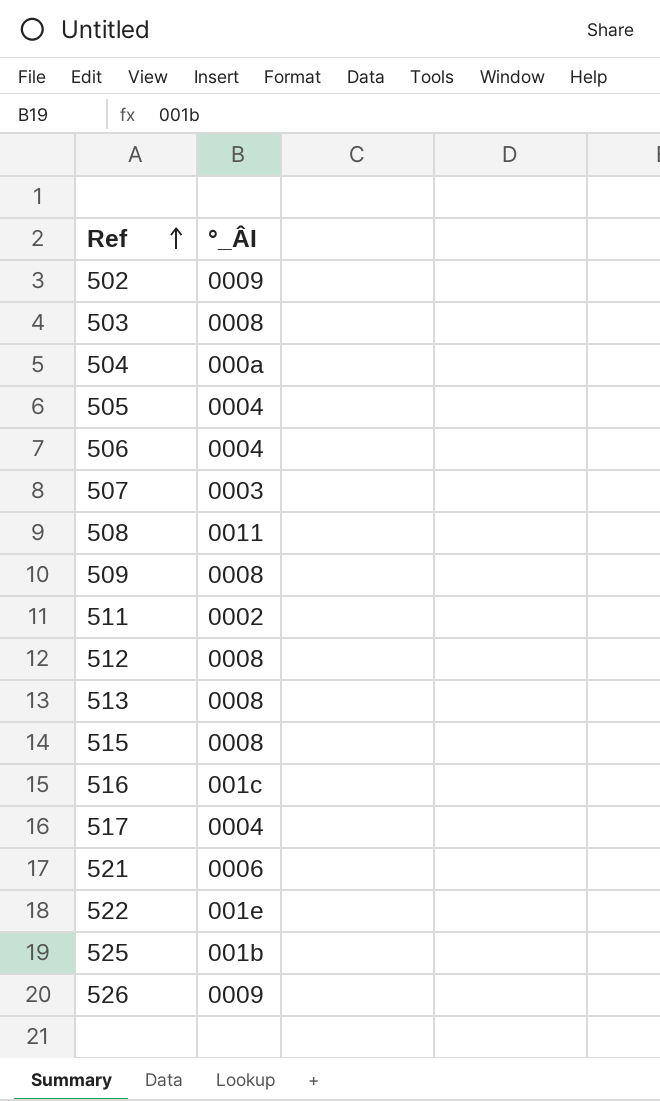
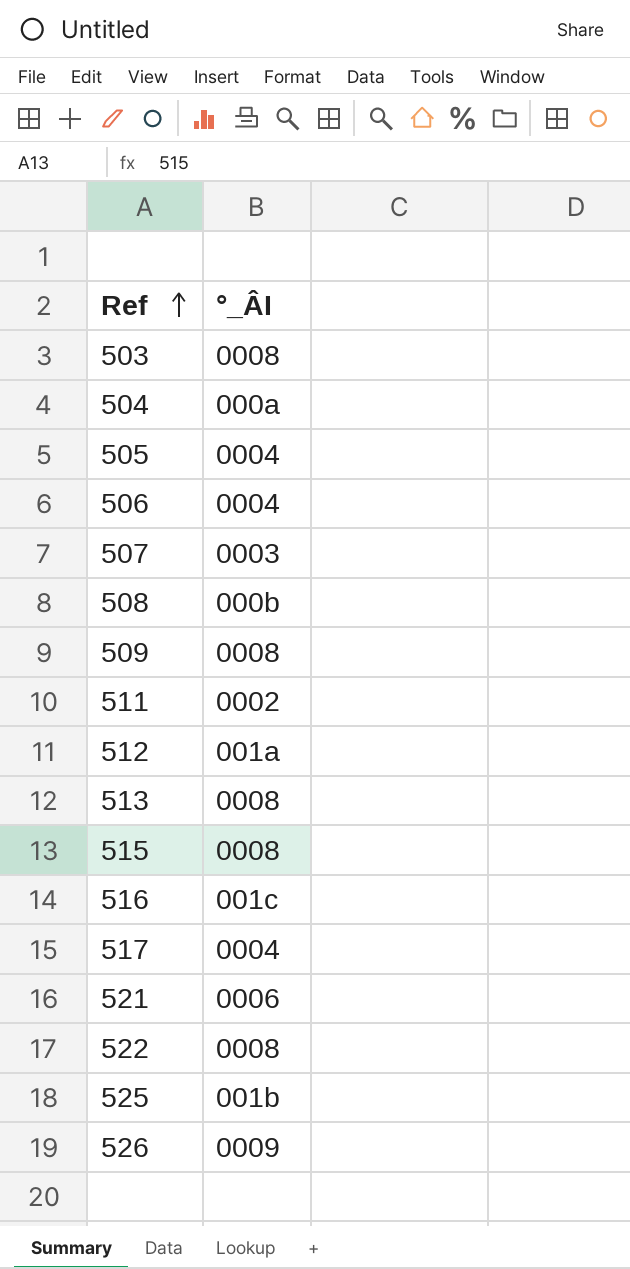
row 502: 0009 -> none
508 | °_ÂI: 0011 -> 000b
512 | °_ÂI: 0008 -> 001a
522 | °_ÂI: 001e -> 0008

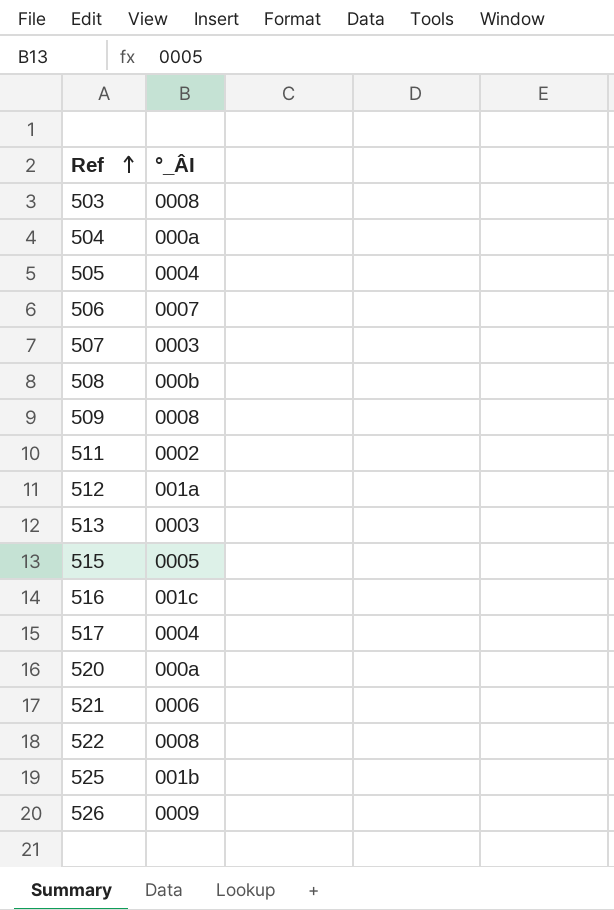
506 | °_ÂI: 0004 -> 0007
513 | °_ÂI: 0008 -> 0003
515 | °_ÂI: 0008 -> 0005
row 520: none -> 000a

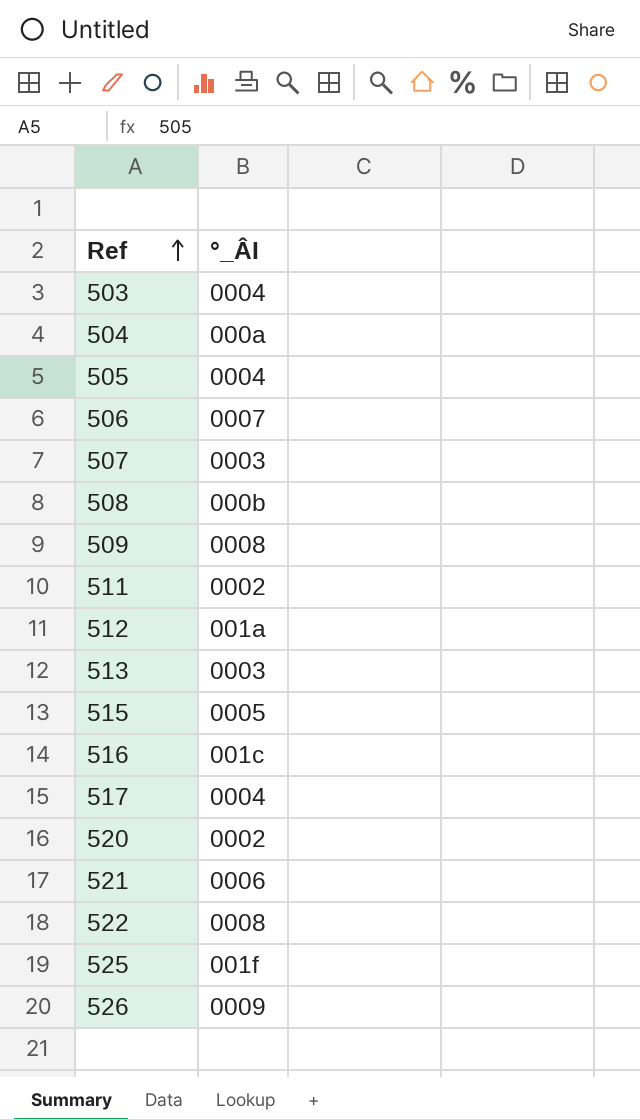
503 | °_ÂI: 0008 -> 0004
520 | °_ÂI: 000a -> 0002
525 | °_ÂI: 001b -> 001f

